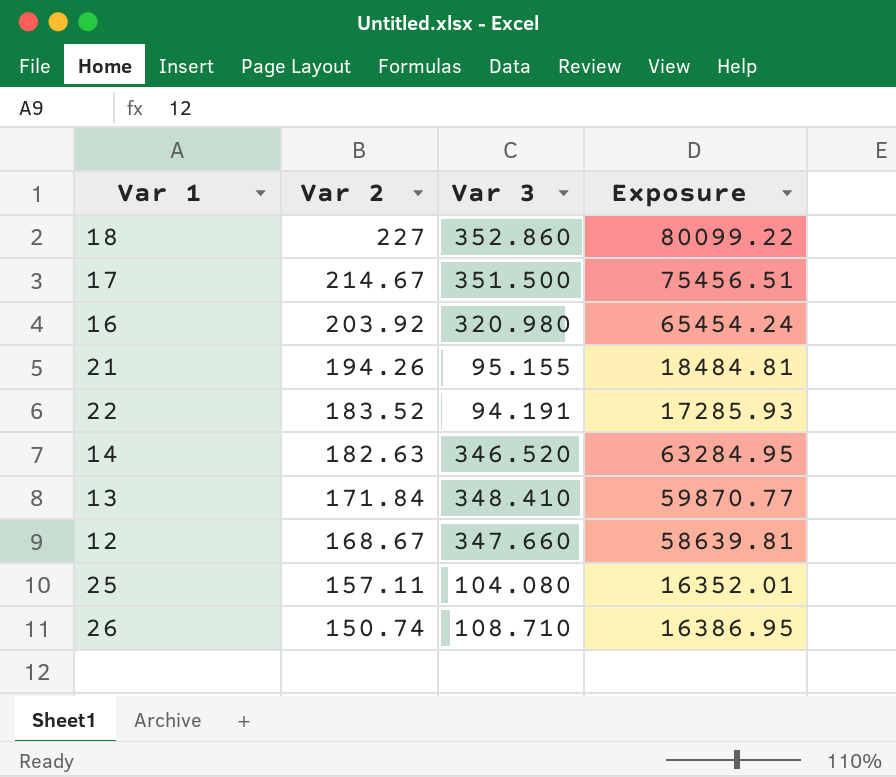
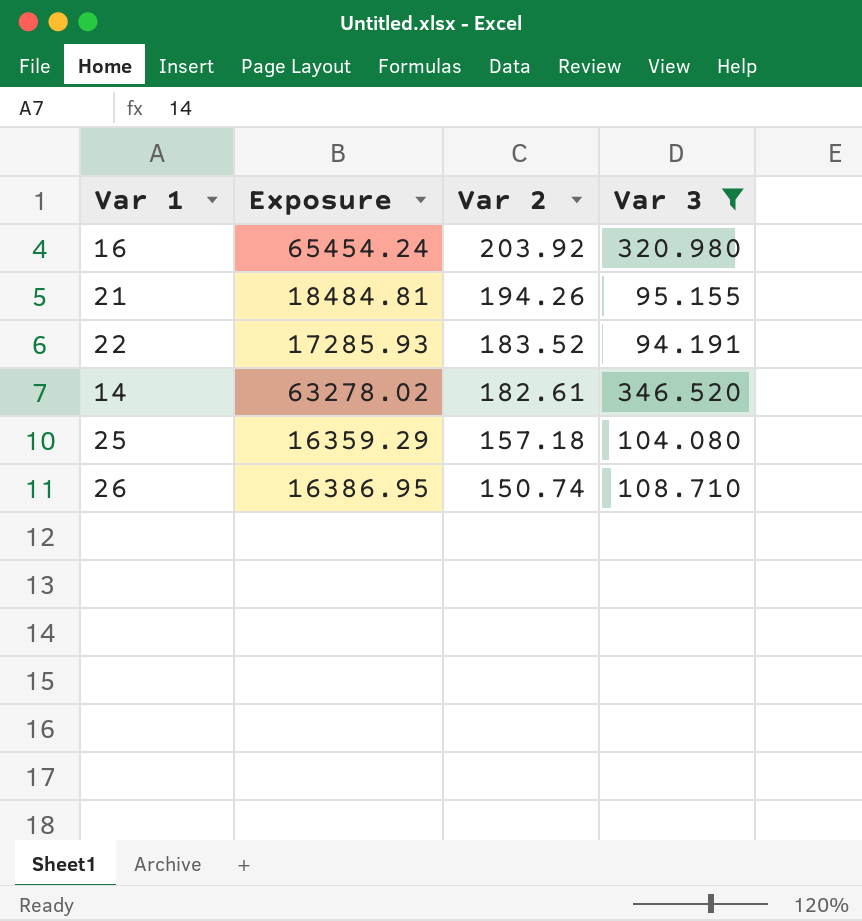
filter: none -> Var 3 <= 346.520
column Exposure | position: 4 -> 2
14 | Exposure: 63284.95 -> 63278.02
14 | Var 2: 182.63 -> 182.61
25 | Exposure: 16352.01 -> 16359.29
25 | Var 2: 157.11 -> 157.18

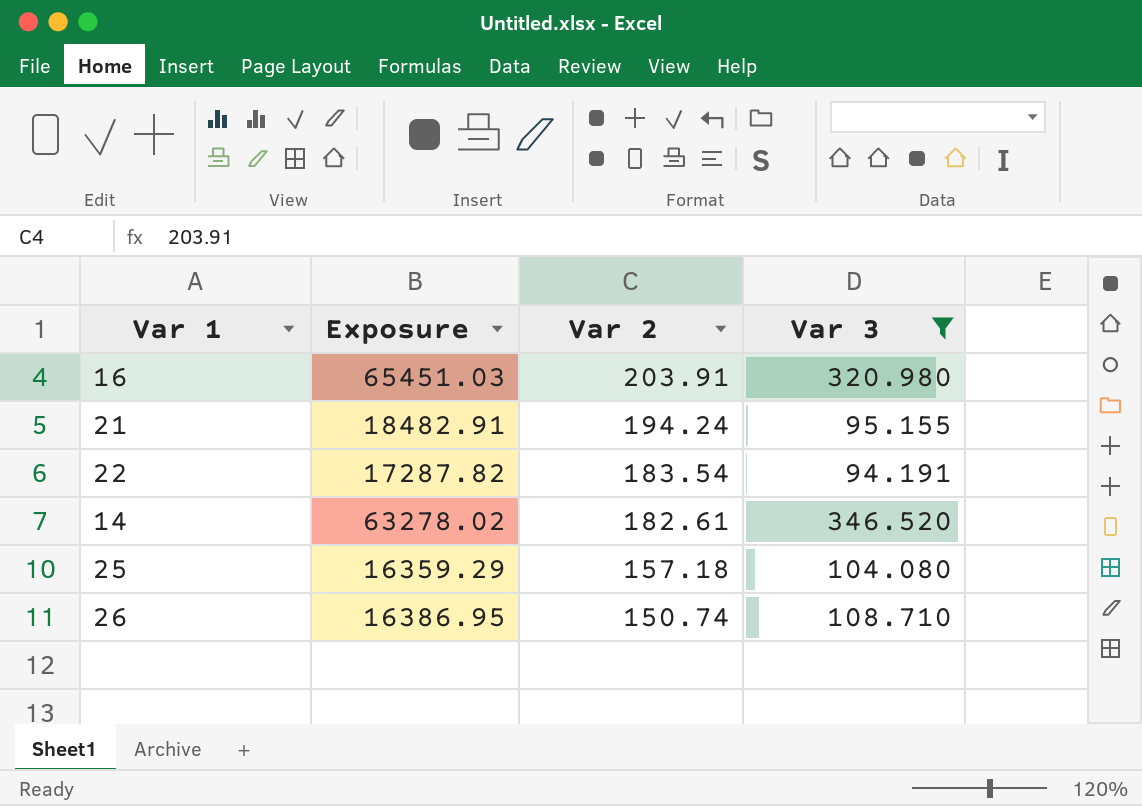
16 | Exposure: 65454.24 -> 65451.03
16 | Var 2: 203.92 -> 203.91
21 | Exposure: 18484.81 -> 18482.91
21 | Var 2: 194.26 -> 194.24
22 | Exposure: 17285.93 -> 17287.82
22 | Var 2: 183.52 -> 183.54

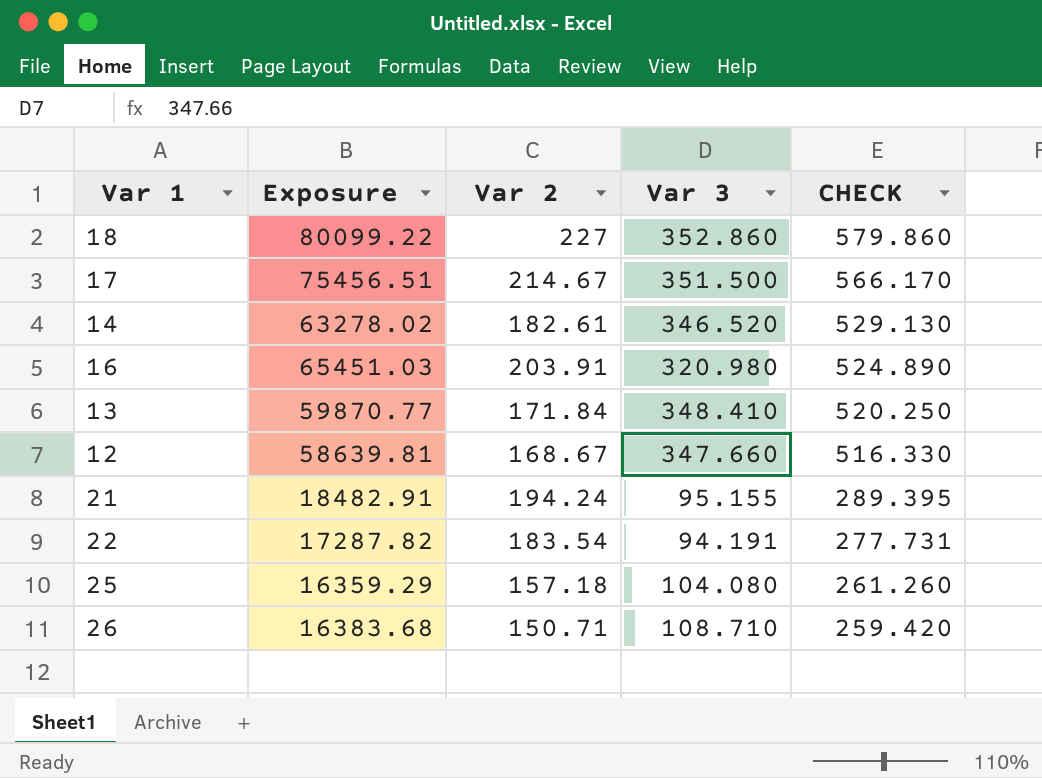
filter: Var 3 <= 346.520 -> none
row order: Var 2 descending -> CHECK descending
column CHECK | formula: none -> [Var 2] + [Var 3]
26 | Exposure: 16386.95 -> 16383.68
26 | Var 2: 150.74 -> 150.71

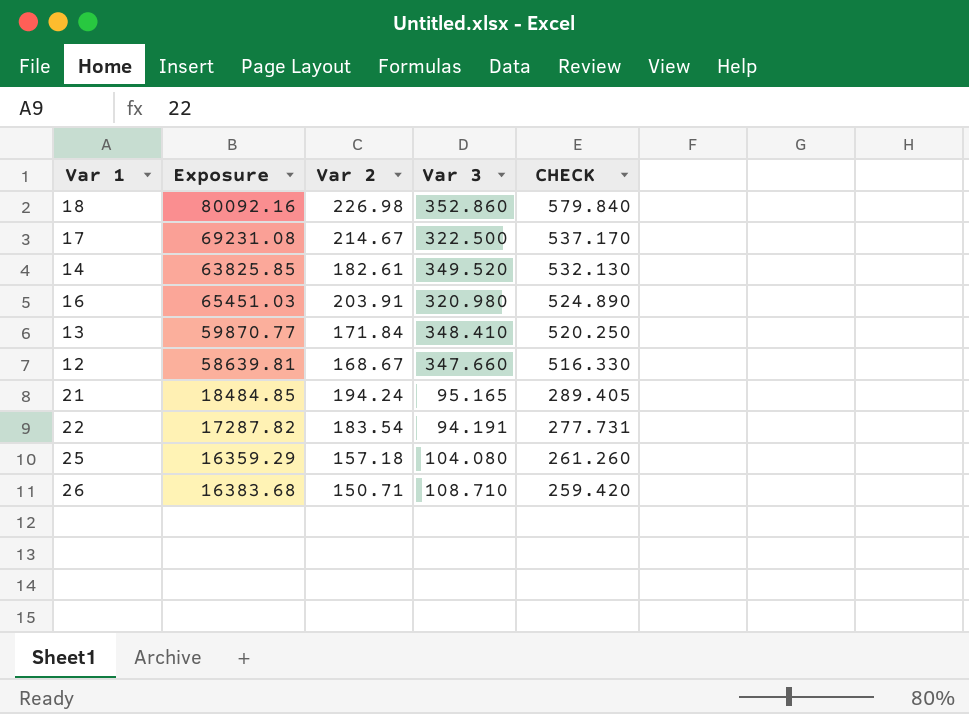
18 | Exposure: 80099.22 -> 80092.16
18 | Var 2: 227 -> 226.98
18 | CHECK: 579.860 -> 579.840
17 | Exposure: 75456.51 -> 69231.08
17 | Var 3: 351.500 -> 322.500
17 | CHECK: 566.170 -> 537.170
14 | Exposure: 63278.02 -> 63825.85
14 | Var 3: 346.520 -> 349.520
14 | CHECK: 529.130 -> 532.130
21 | Exposure: 18482.91 -> 18484.85
21 | Var 3: 95.155 -> 95.165
21 | CHECK: 289.395 -> 289.405

